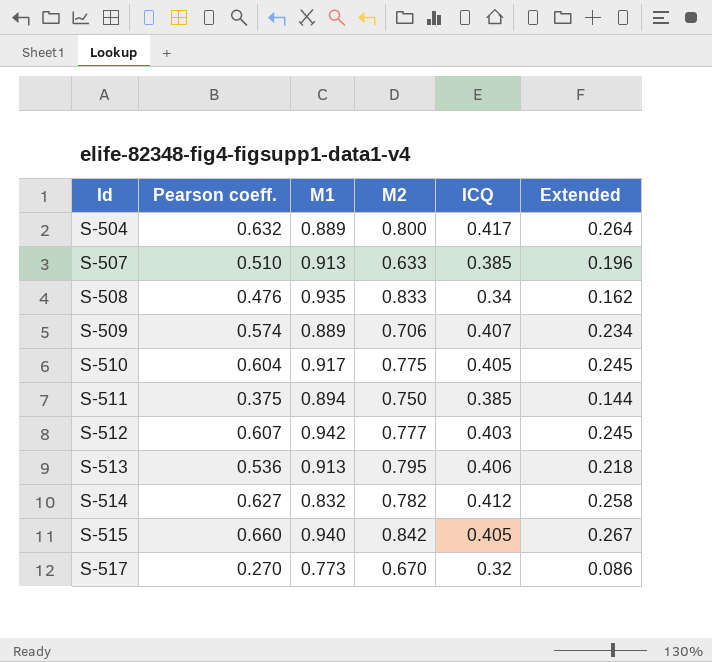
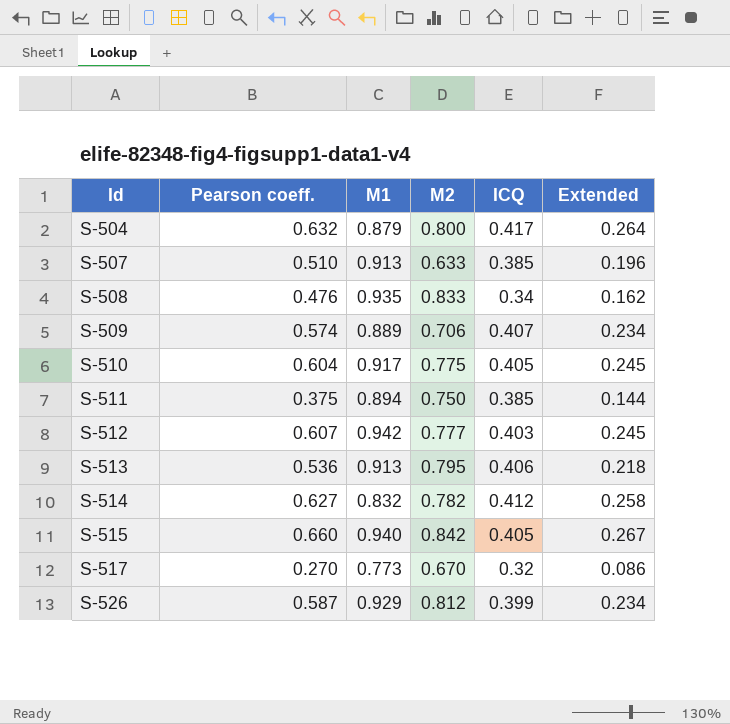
S-504 | M1: 0.889 -> 0.879
row S-526: none -> 0.587 | 0.929 | 0.812 | 0.399 | 0.234

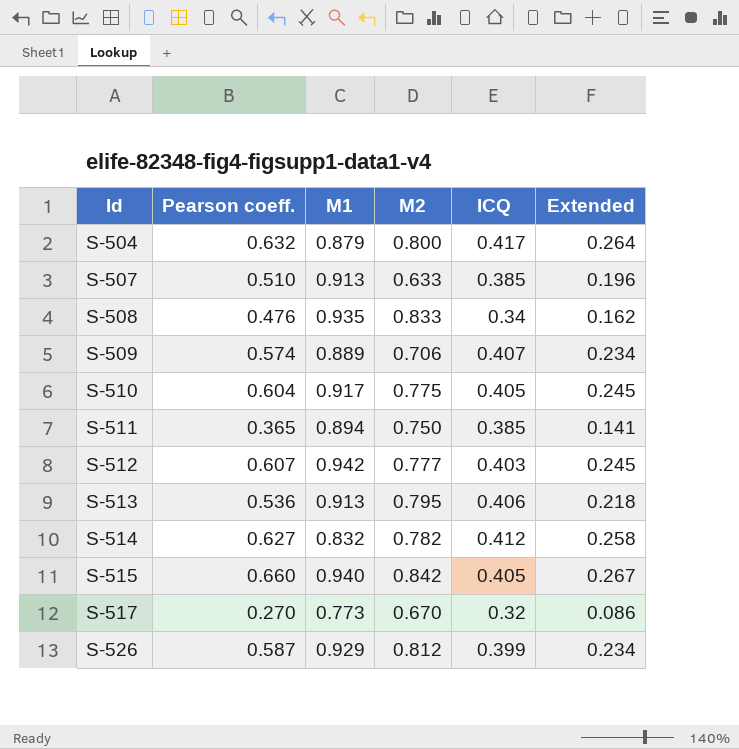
S-511 | Pearson coeff.: 0.375 -> 0.365
S-511 | Extended: 0.144 -> 0.141

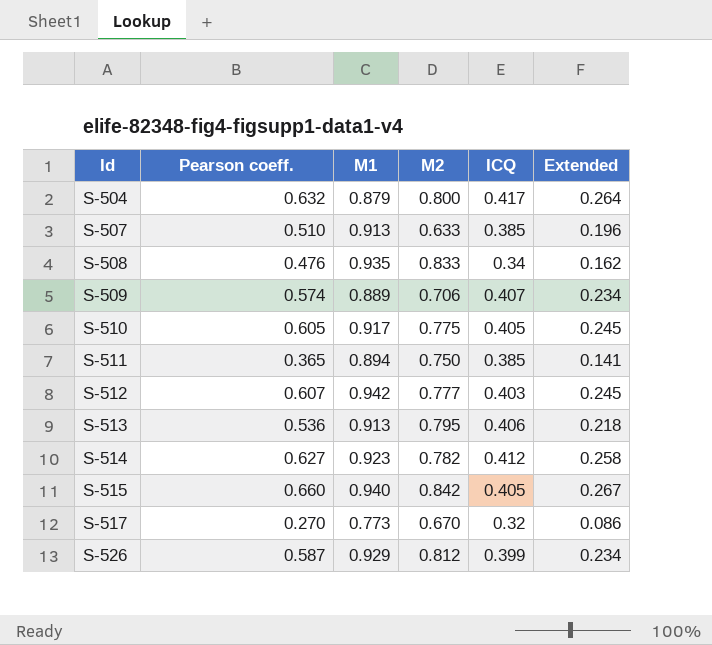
S-510 | Pearson coeff.: 0.604 -> 0.605
S-514 | M1: 0.832 -> 0.923

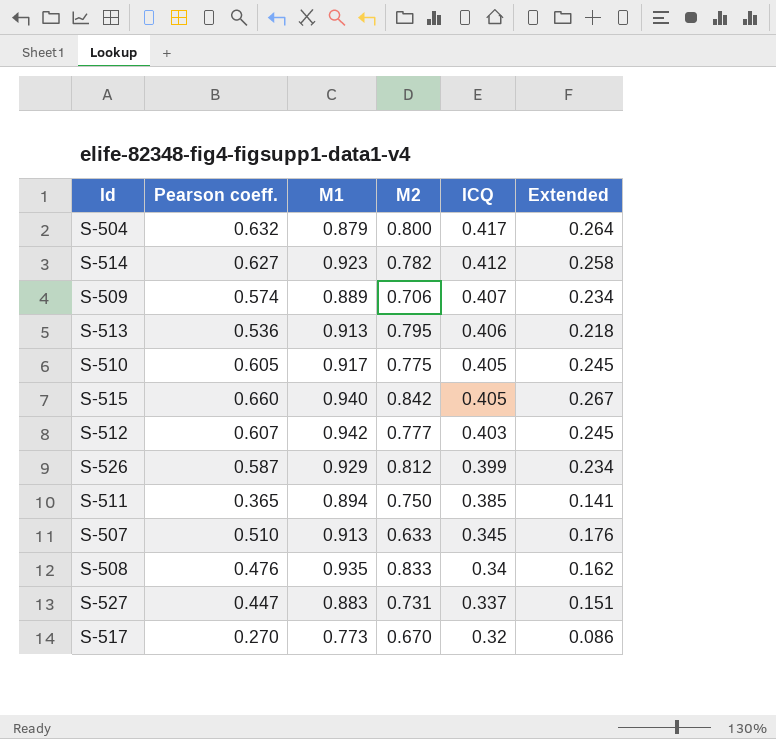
row order: Id ascending -> ICQ descending
S-507 | ICQ: 0.385 -> 0.345
S-507 | Extended: 0.196 -> 0.176
row S-527: none -> 0.447 | 0.883 | 0.731 | 0.337 | 0.151

